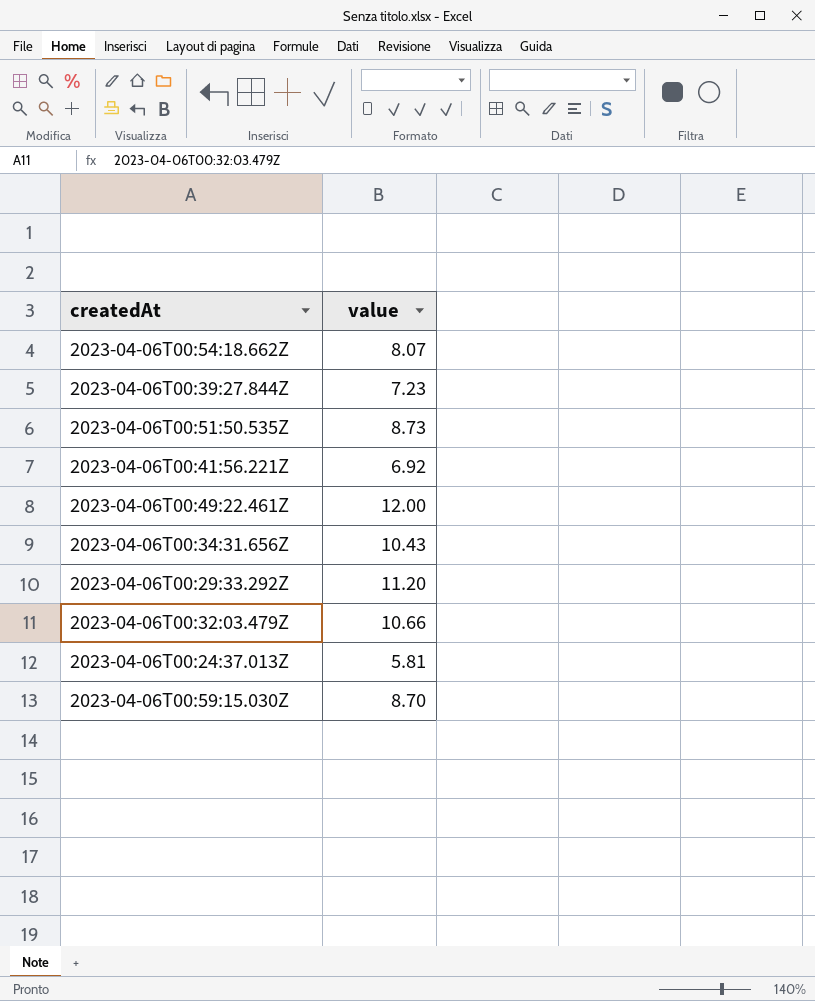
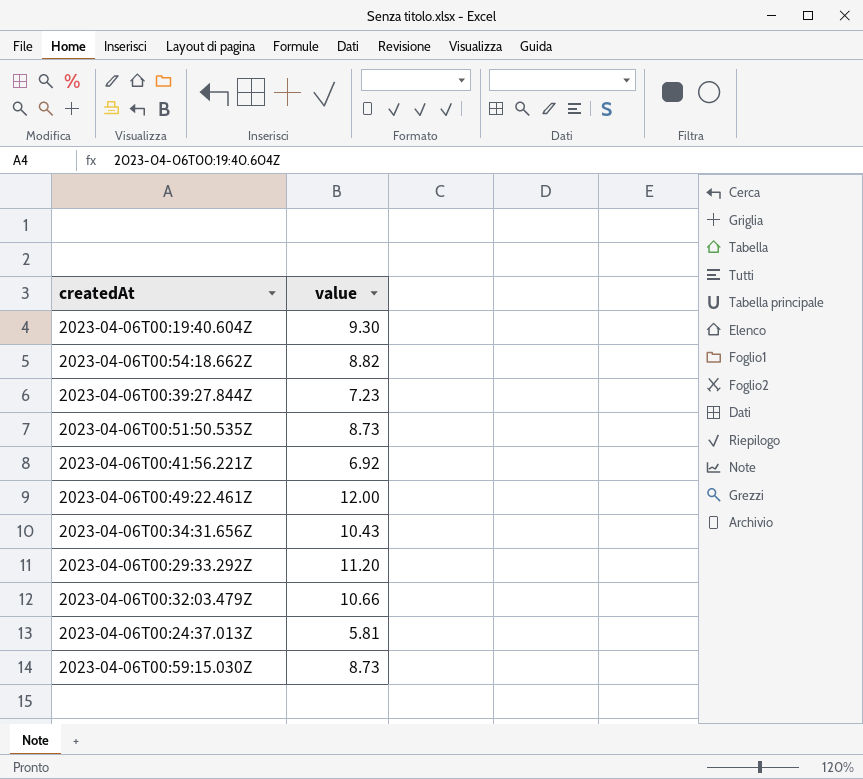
row 2023-04-06T00:19:40.604Z: none -> 9.30
2023-04-06T00:54:18.662Z | value: 8.07 -> 8.82
2023-04-06T00:59:15.030Z | value: 8.70 -> 8.73

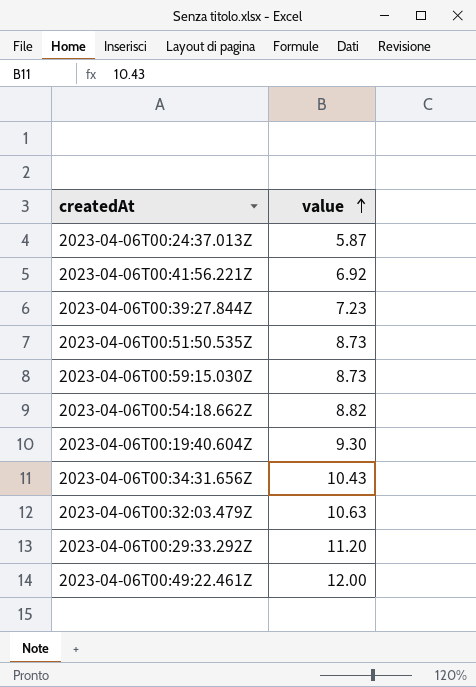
row order: none -> value ascending
2023-04-06T00:24:37.013Z | value: 5.81 -> 5.87
2023-04-06T00:32:03.479Z | value: 10.66 -> 10.63

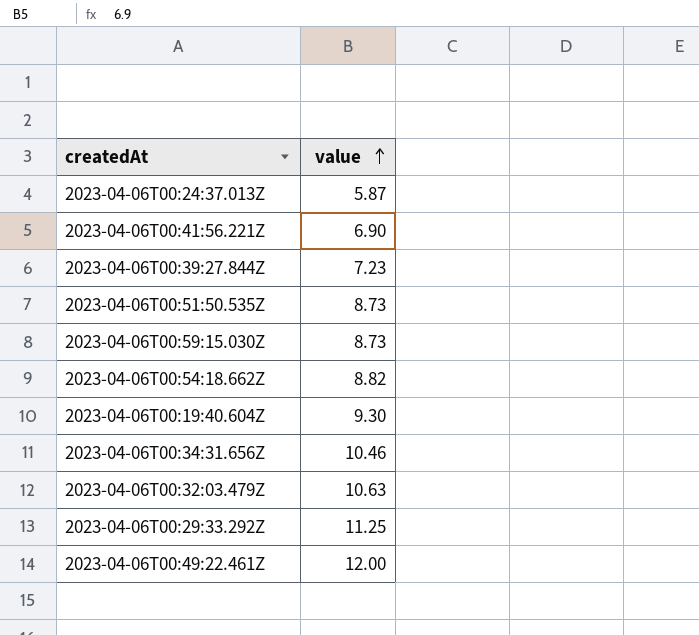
2023-04-06T00:41:56.221Z | value: 6.92 -> 6.90
2023-04-06T00:34:31.656Z | value: 10.43 -> 10.46
2023-04-06T00:29:33.292Z | value: 11.20 -> 11.25

